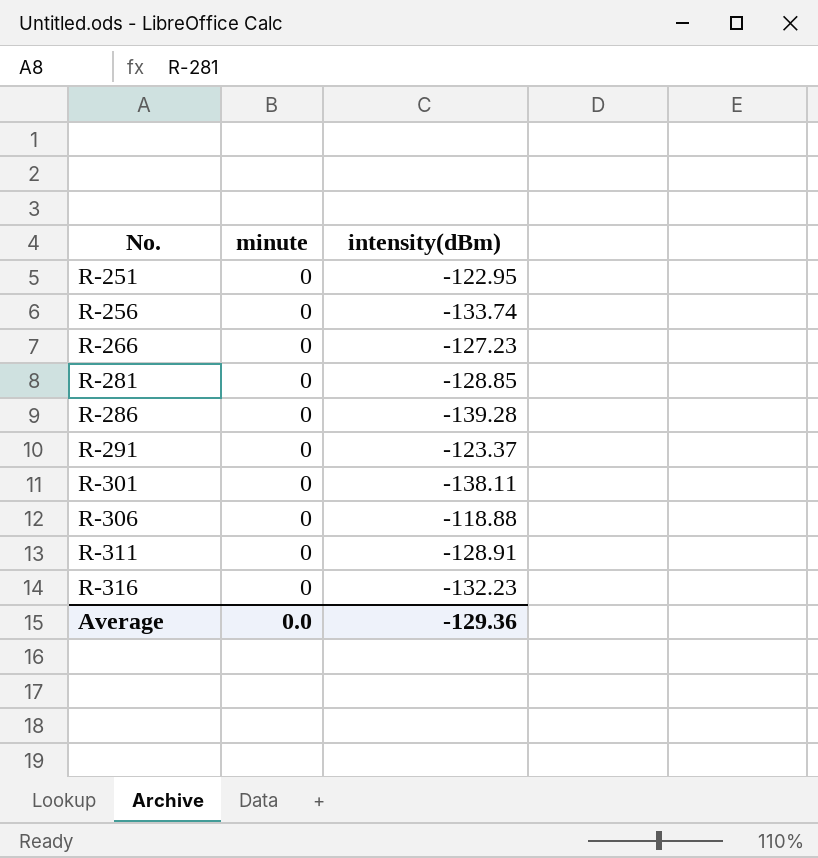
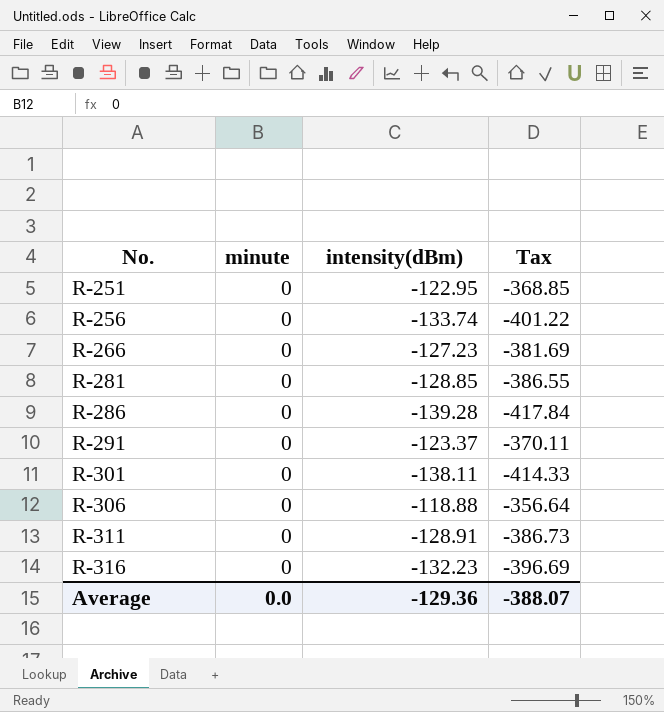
column Tax | formula: none -> [intensity(dBm)] * 3

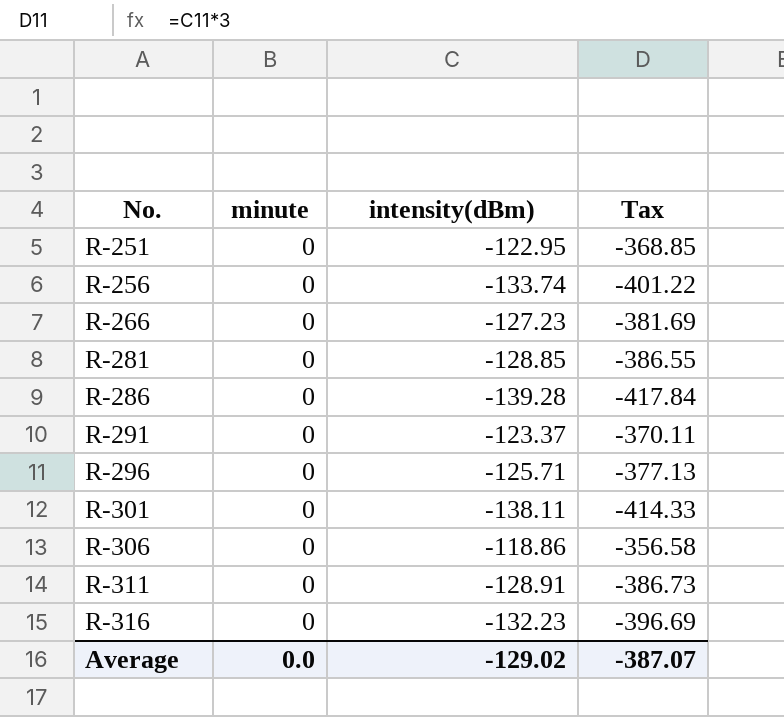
row R-296: none -> 0 | -125.71 | -377.13
R-306 | intensity(dBm): -118.88 -> -118.86
R-306 | Tax: -356.64 -> -356.58
Average | intensity(dBm): -129.36 -> -129.02
Average | Tax: -388.07 -> -387.07

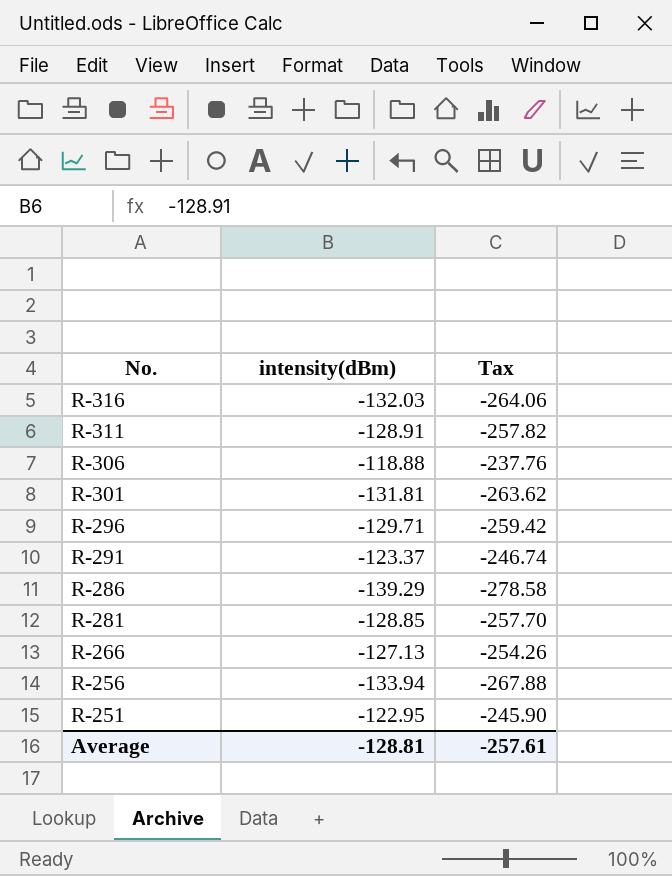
row order: No. ascending -> No. descending
column minute | position: 2 -> none
column Tax | formula: [intensity(dBm)] * 3 -> [intensity(dBm)] * 2
R-316 | intensity(dBm): -132.23 -> -132.03
R-306 | intensity(dBm): -118.86 -> -118.88
R-301 | intensity(dBm): -138.11 -> -131.81
R-296 | intensity(dBm): -125.71 -> -129.71
R-286 | intensity(dBm): -139.28 -> -139.29
R-266 | intensity(dBm): -127.23 -> -127.13
R-256 | intensity(dBm): -133.74 -> -133.94
Average | intensity(dBm): -129.02 -> -128.81
Average | Tax: -387.07 -> -257.61

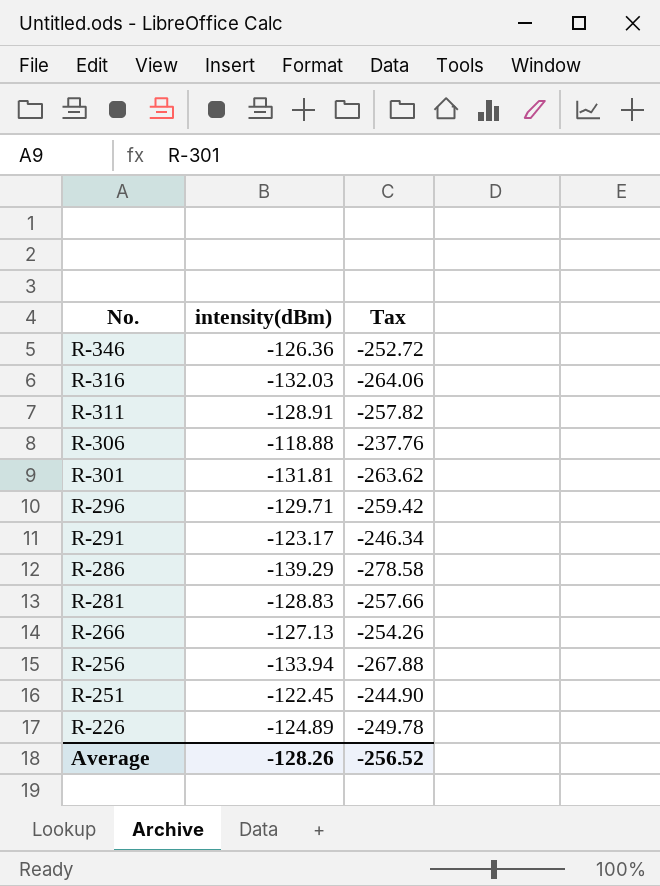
row R-346: none -> -126.36 | -252.72
R-291 | intensity(dBm): -123.37 -> -123.17
R-291 | Tax: -246.74 -> -246.34
R-281 | intensity(dBm): -128.85 -> -128.83
R-281 | Tax: -257.70 -> -257.66
R-251 | intensity(dBm): -122.95 -> -122.45
R-251 | Tax: -245.90 -> -244.90
row R-226: none -> -124.89 | -249.78
Average | intensity(dBm): -128.81 -> -128.26
Average | Tax: -257.61 -> -256.52

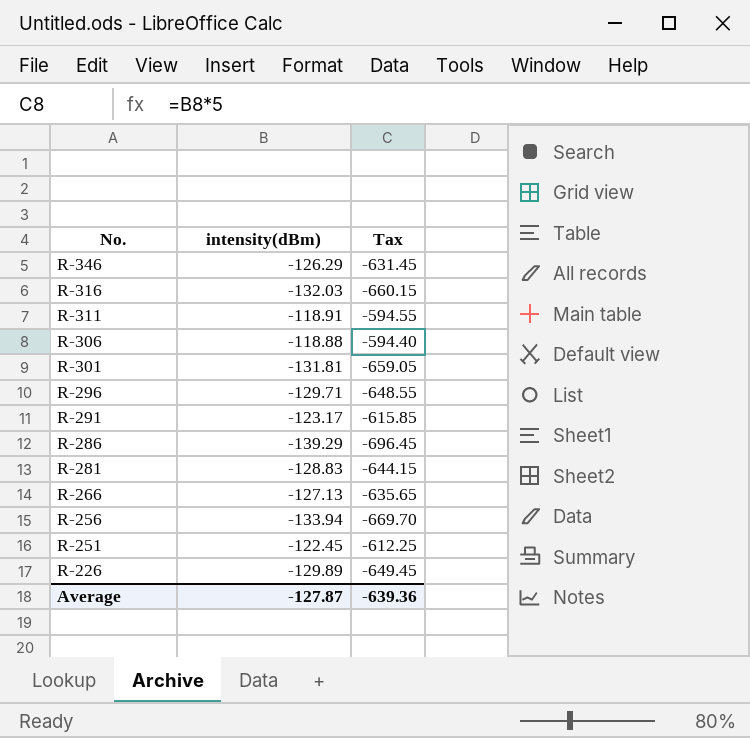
column Tax | formula: [intensity(dBm)] * 2 -> [intensity(dBm)] * 5
R-346 | intensity(dBm): -126.36 -> -126.29
R-311 | intensity(dBm): -128.91 -> -118.91
R-226 | intensity(dBm): -124.89 -> -129.89
Average | intensity(dBm): -128.26 -> -127.87
Average | Tax: -256.52 -> -639.36

